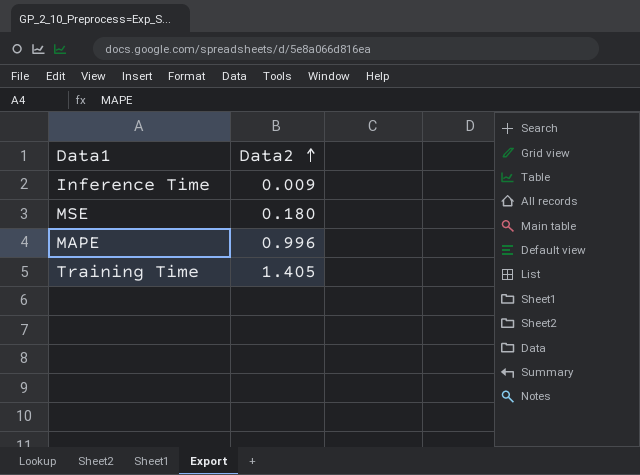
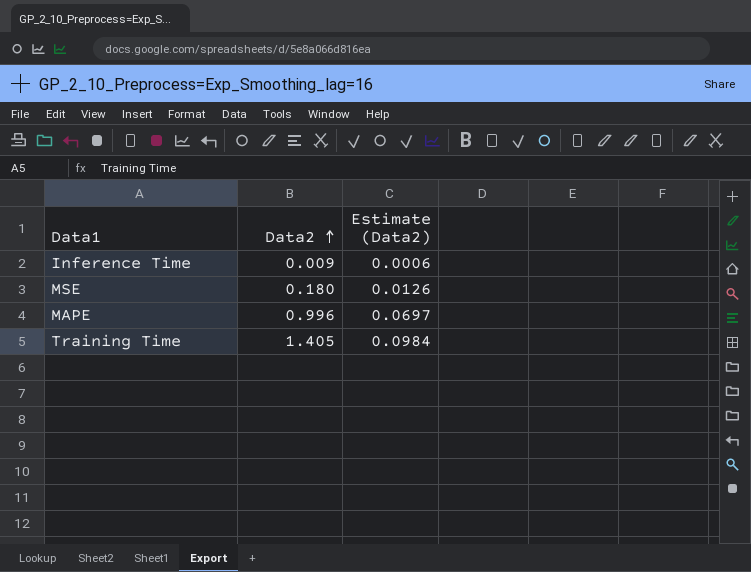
column Estimate (Data2) | formula: none -> [Data2] * 0.07

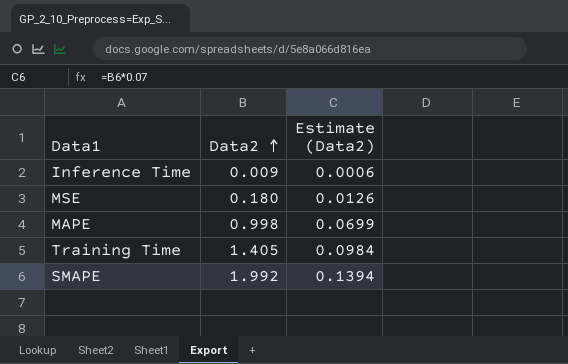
MAPE | Data2: 0.996 -> 0.998
MAPE | Estimate (Data2): 0.0697 -> 0.0699
row SMAPE: none -> 1.992 | 0.1394

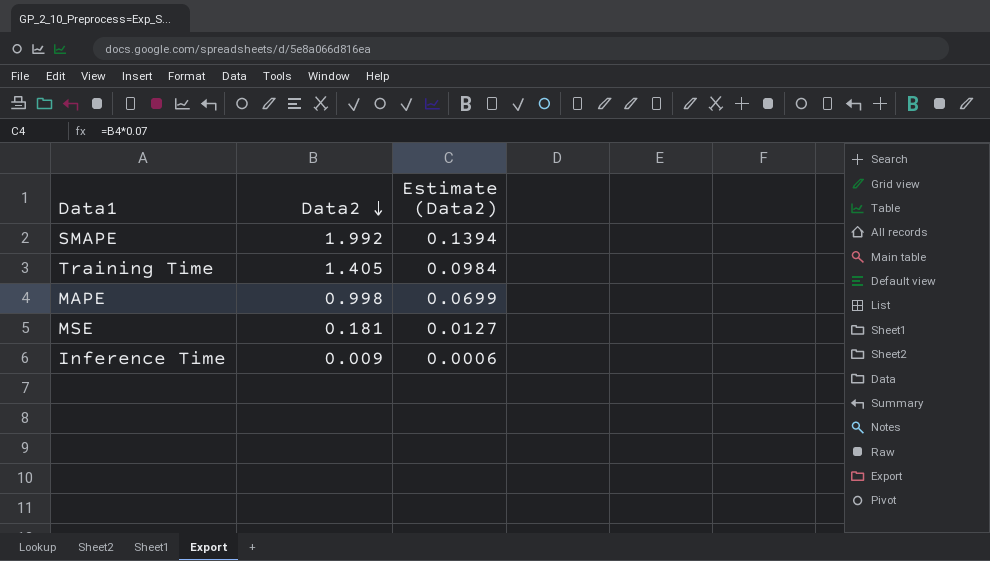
row order: Data2 ascending -> Data2 descending
MSE | Data2: 0.180 -> 0.181
MSE | Estimate (Data2): 0.0126 -> 0.0127

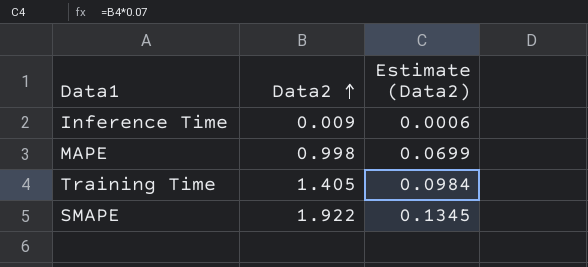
row order: Data2 descending -> Data2 ascending
row MSE: 0.181 | 0.0127 -> none
SMAPE | Data2: 1.992 -> 1.922
SMAPE | Estimate (Data2): 0.1394 -> 0.1345

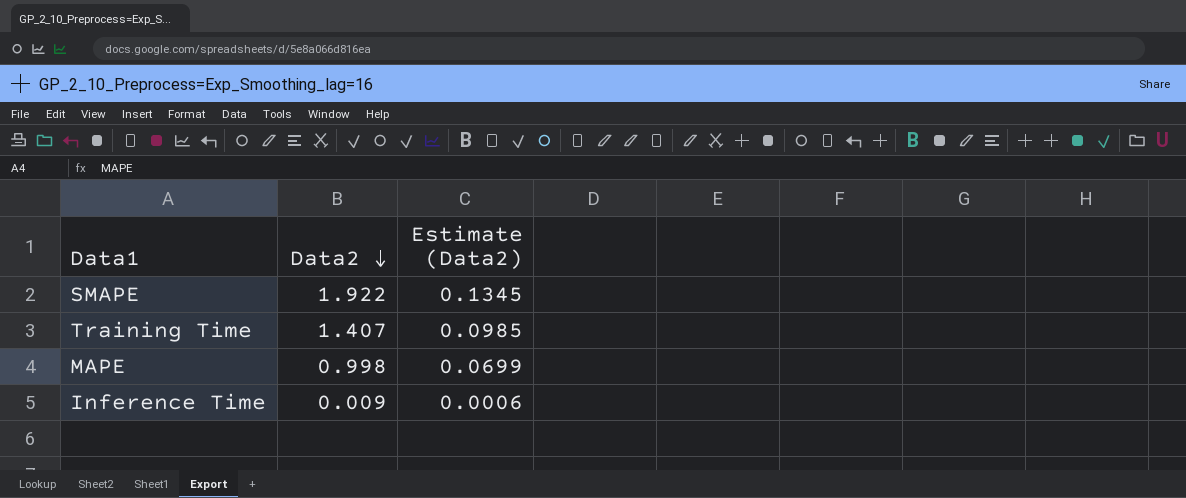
row order: Data2 ascending -> Data2 descending
Training Time | Data2: 1.405 -> 1.407
Training Time | Estimate (Data2): 0.0984 -> 0.0985

